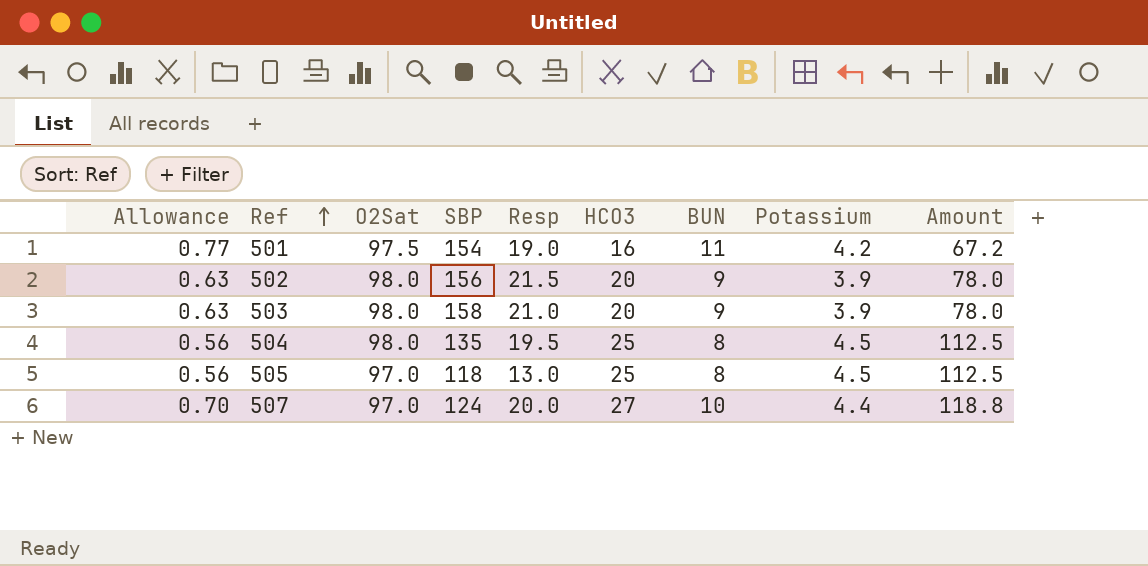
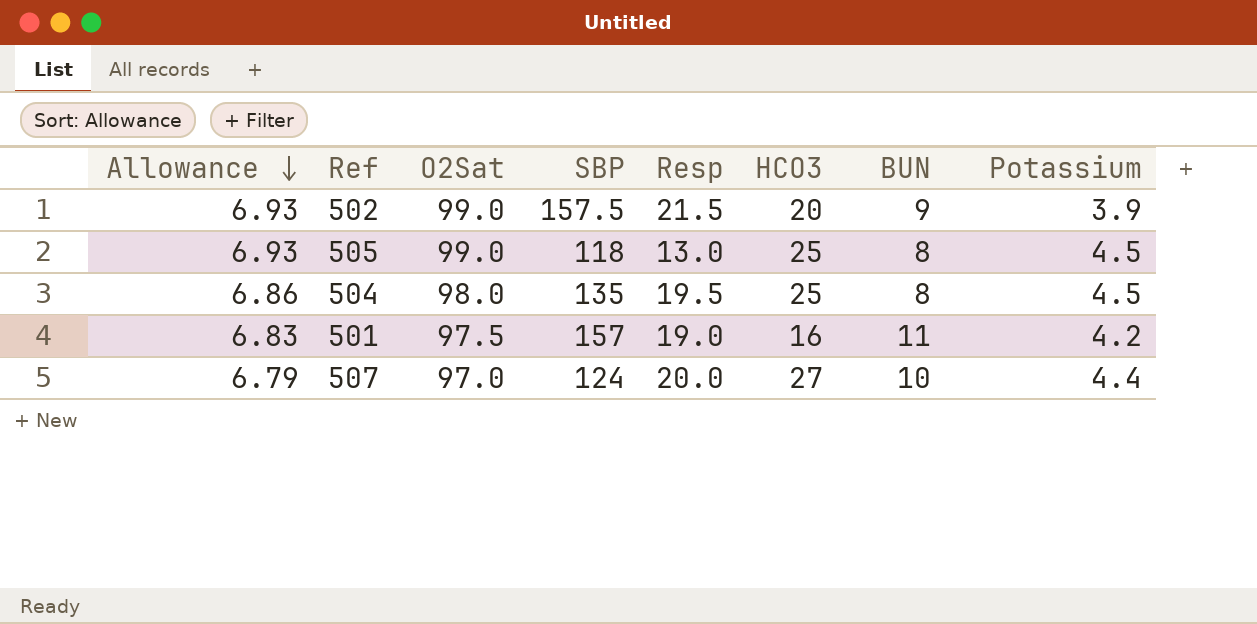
row order: Ref ascending -> Allowance descending
column Amount | formula: [HCO3] * [Potassium] -> none
column Allowance | formula: [BUN] * 0.07 -> [O2Sat] * 0.07
row 503: 0.63 | 98.0 | 158 | 21.0 | 20 | 9 | 3.9 | 78.0 -> none
502 | O2Sat: 98.0 -> 99.0
502 | SBP: 156 -> 157.5
505 | O2Sat: 97.0 -> 99.0
501 | SBP: 154 -> 157

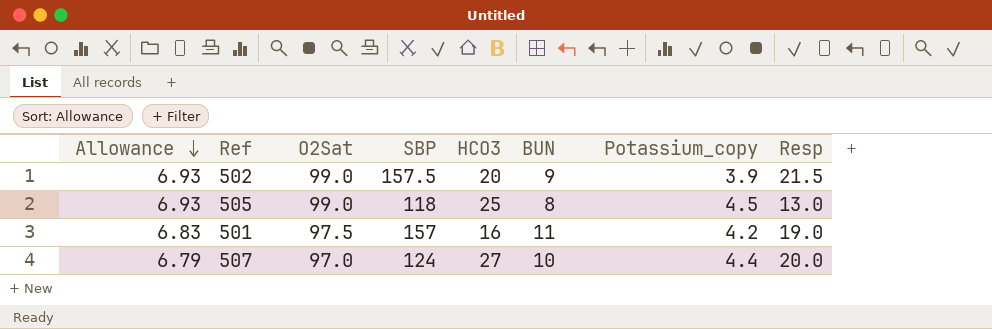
column name: Potassium -> Potassium_copy
column Resp | position: 5 -> 8
row 504: 6.86 | 98.0 | 135 | 19.5 | 25 | 8 | 4.5 -> none

